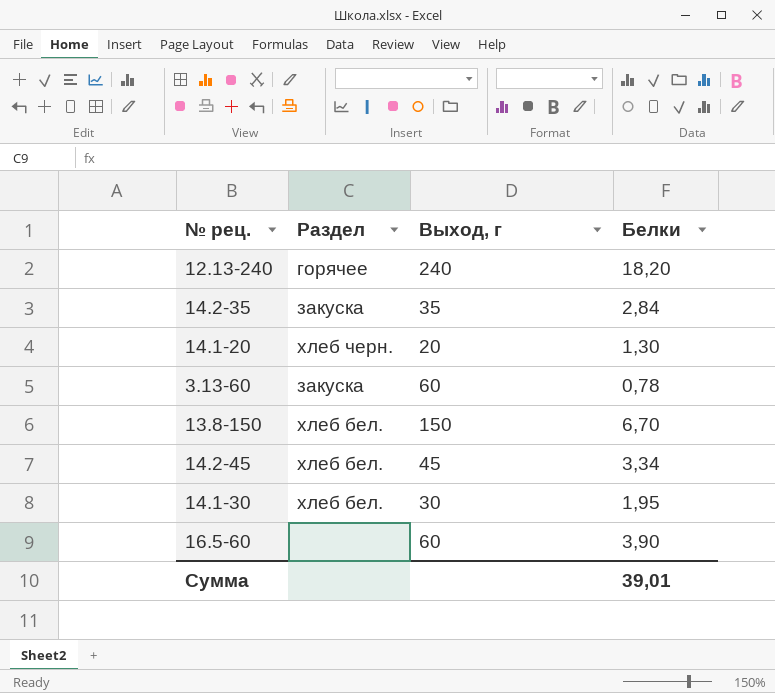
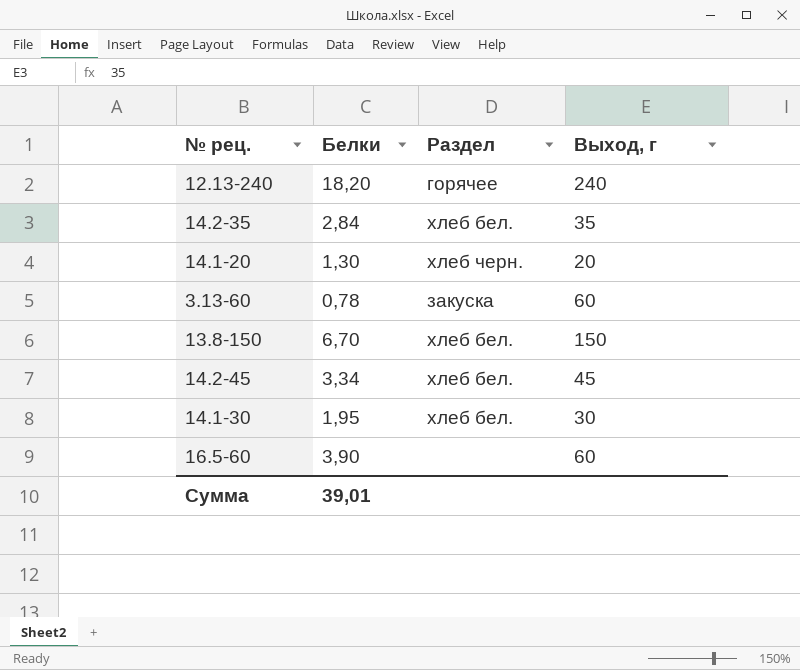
column Белки | position: 4 -> 2
14.2-35 | Раздел: закуска -> хлеб бел.

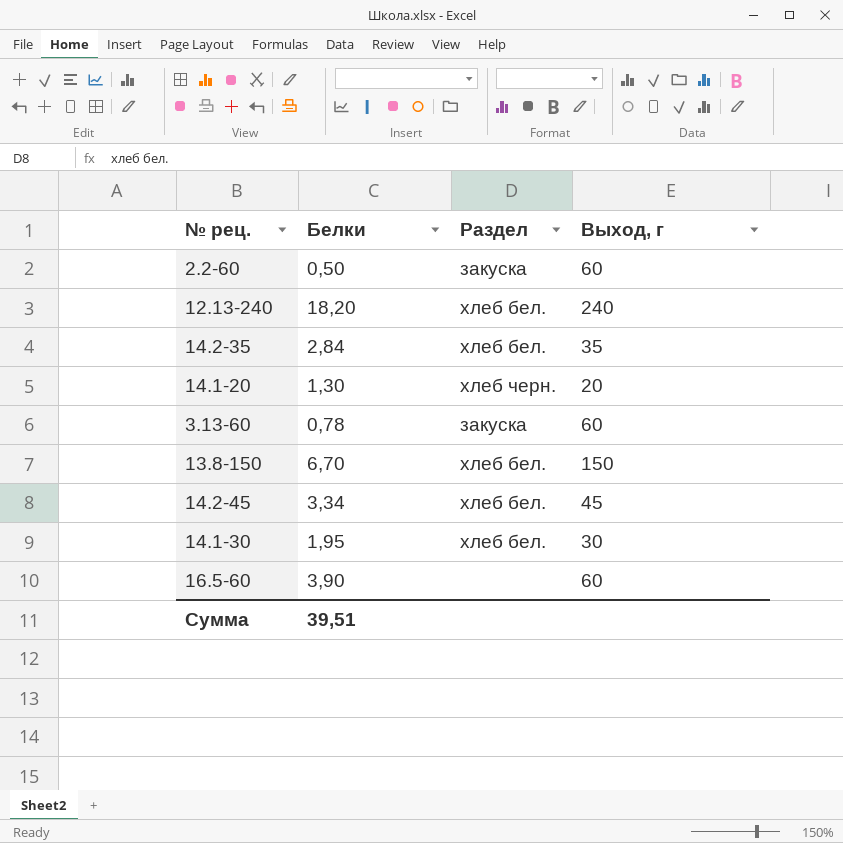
row 2.2-60: none -> 0,50 | закуска | 60
12.13-240 | Раздел: горячее -> хлеб бел.
Сумма | Белки: 39,01 -> 39,51

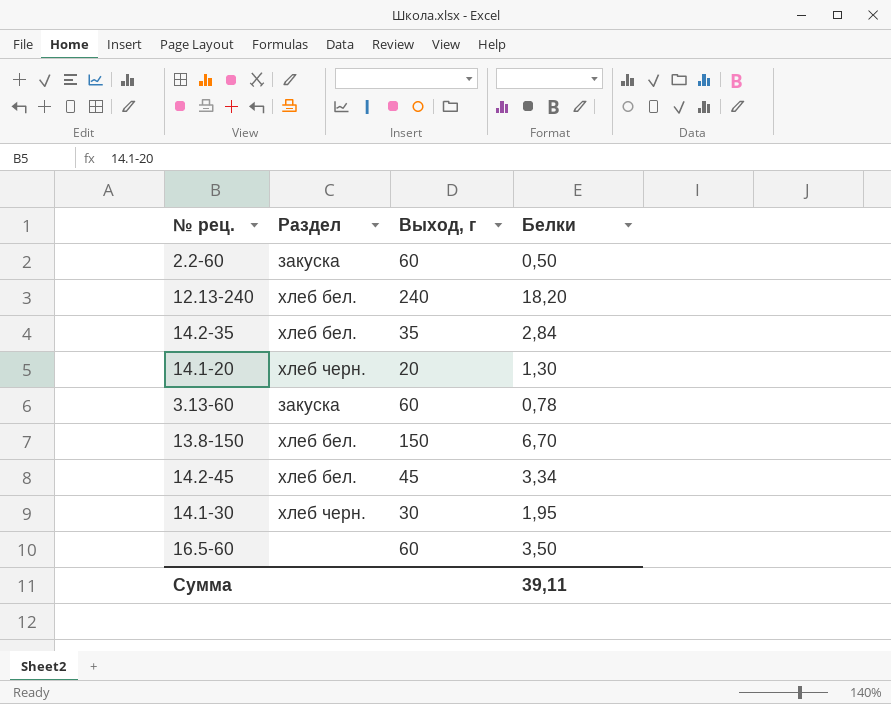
column Белки | position: 2 -> 4
14.1-30 | Раздел: хлеб бел. -> хлеб черн.
16.5-60 | Белки: 3,90 -> 3,50
Сумма | Белки: 39,51 -> 39,11

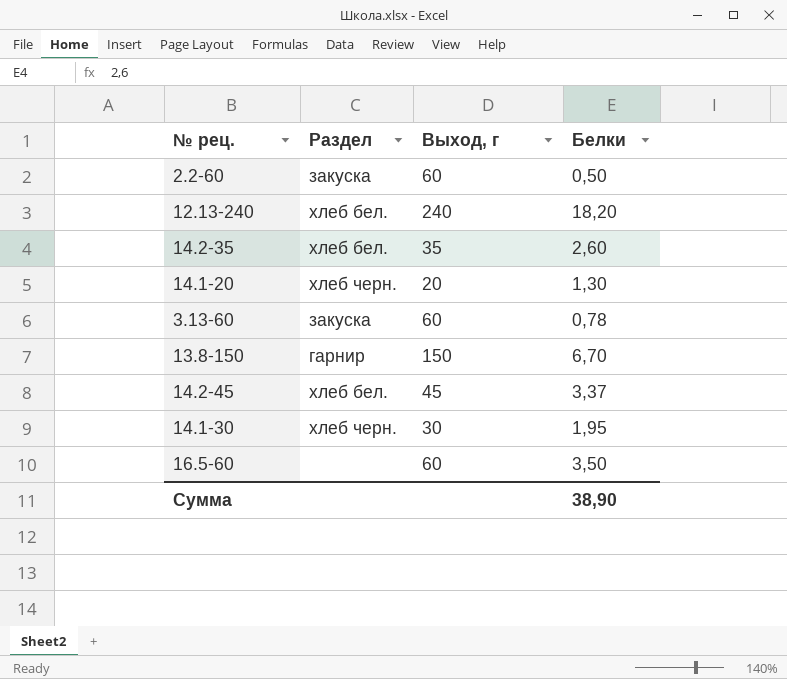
14.2-35 | Белки: 2,84 -> 2,60
13.8-150 | Раздел: хлеб бел. -> гарнир
14.2-45 | Белки: 3,34 -> 3,37
Сумма | Белки: 39,11 -> 38,90

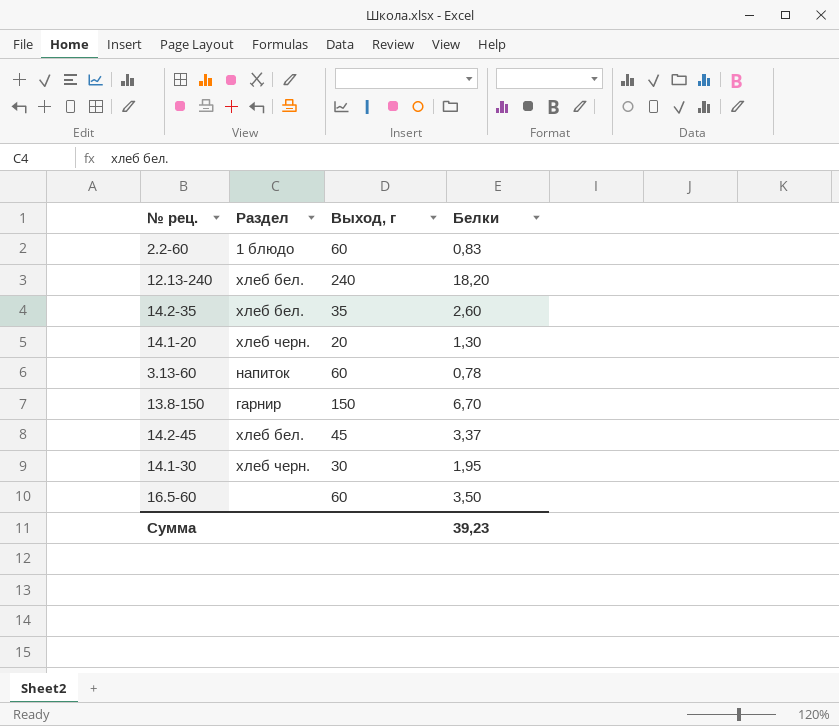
2.2-60 | Раздел: закуска -> 1 блюдо
2.2-60 | Белки: 0,50 -> 0,83
3.13-60 | Раздел: закуска -> напиток
Сумма | Белки: 38,90 -> 39,23

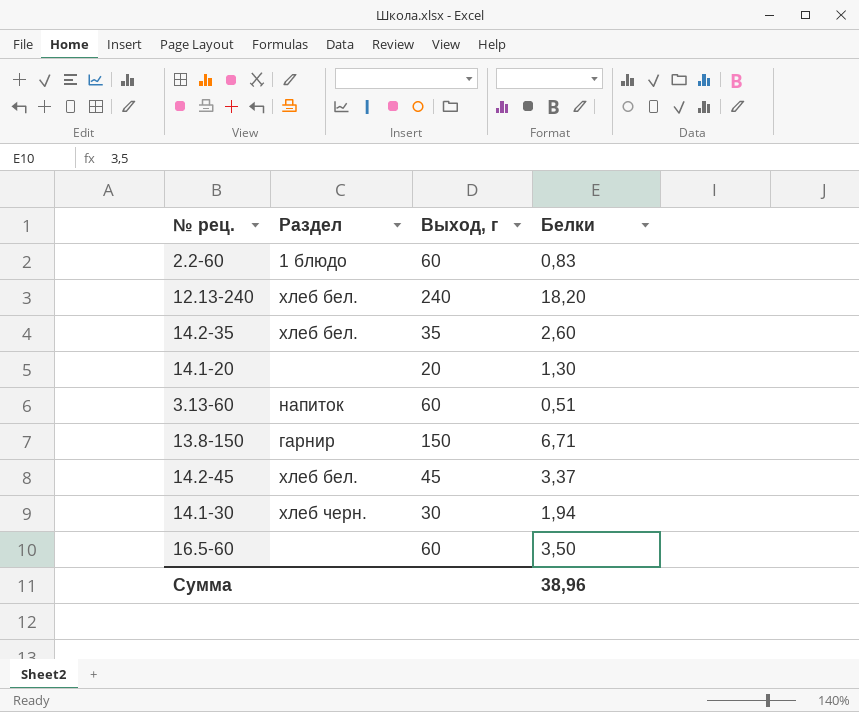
14.1-20 | Раздел: хлеб черн. -> none
3.13-60 | Белки: 0,78 -> 0,51
13.8-150 | Белки: 6,70 -> 6,71
14.1-30 | Белки: 1,95 -> 1,94
Сумма | Белки: 39,23 -> 38,96

